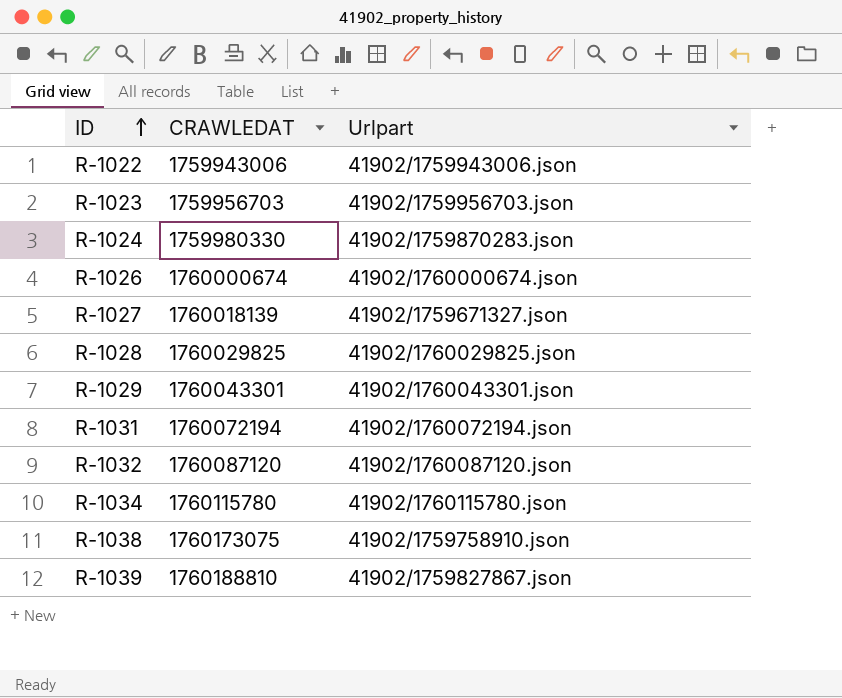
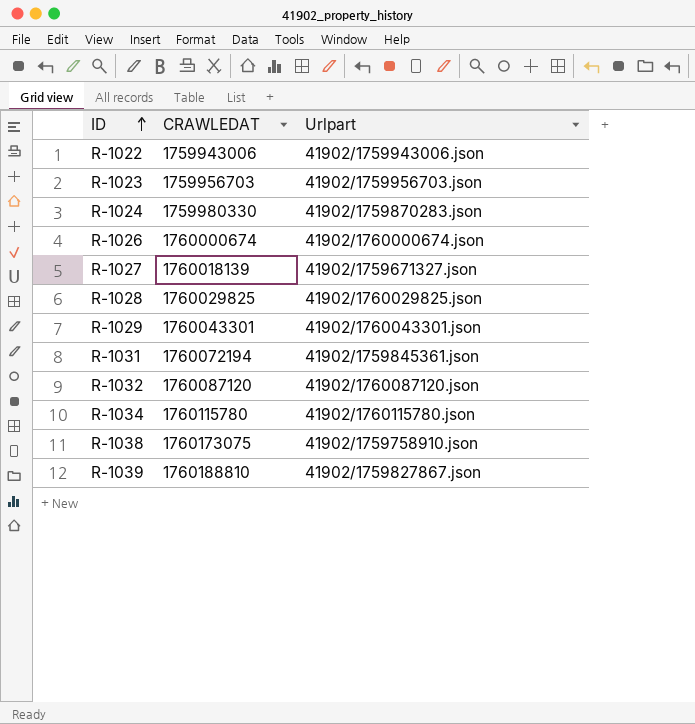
R-1031 | Urlpart: 41902/1760072194.json -> 41902/1759845361.json

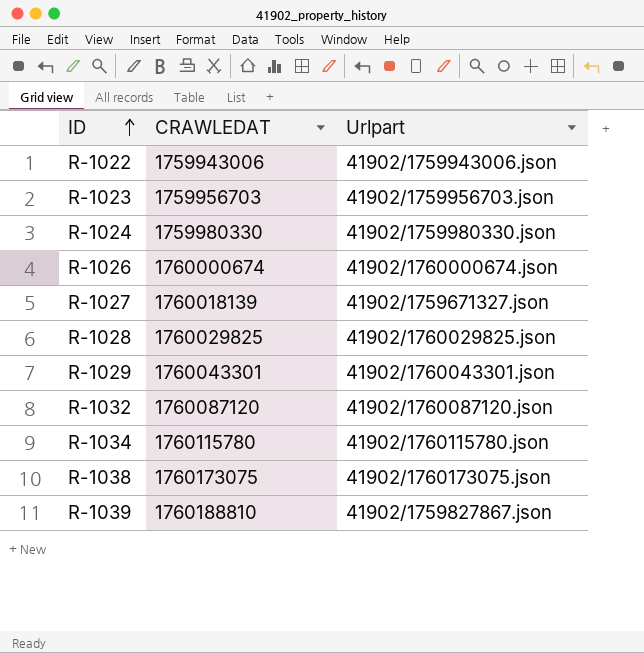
row R-1031: 1760072194 | 41902/1759845361.json -> none
R-1024 | Urlpart: 41902/1759870283.json -> 41902/1759980330.json
R-1038 | Urlpart: 41902/1759758910.json -> 41902/1760173075.json

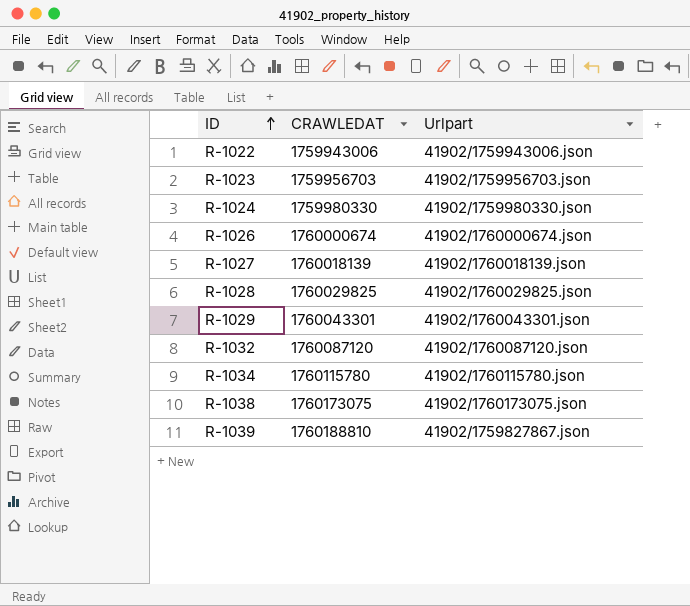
R-1027 | Urlpart: 41902/1759671327.json -> 41902/1760018139.json

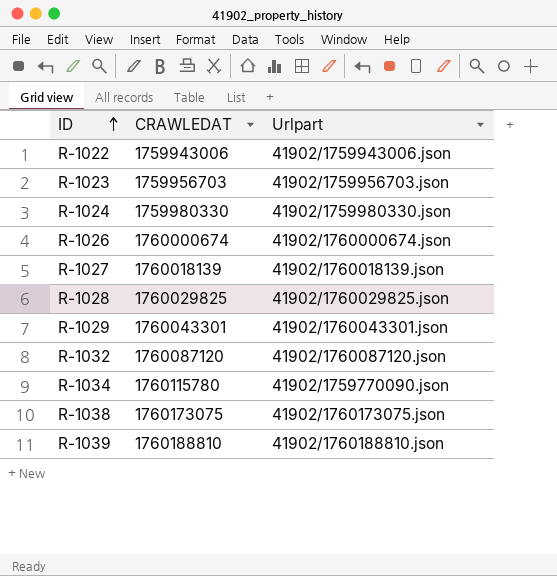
R-1034 | Urlpart: 41902/1760115780.json -> 41902/1759770090.json
R-1039 | Urlpart: 41902/1759827867.json -> 41902/1760188810.json

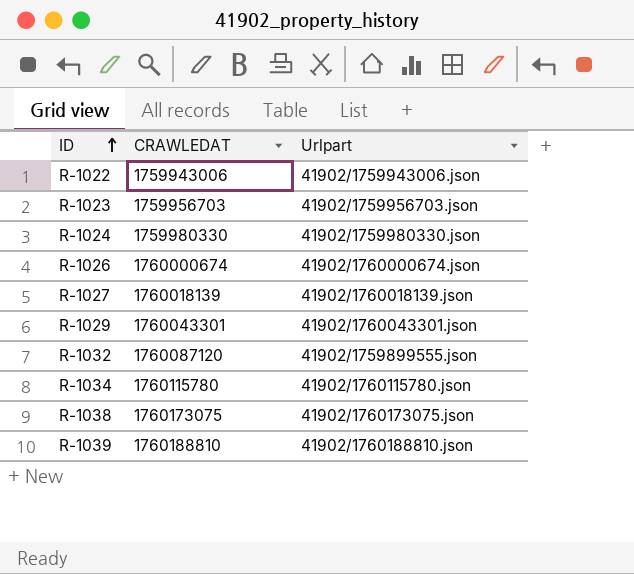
row R-1028: 1760029825 | 41902/1760029825.json -> none
R-1032 | Urlpart: 41902/1760087120.json -> 41902/1759899555.json
R-1034 | Urlpart: 41902/1759770090.json -> 41902/1760115780.json

